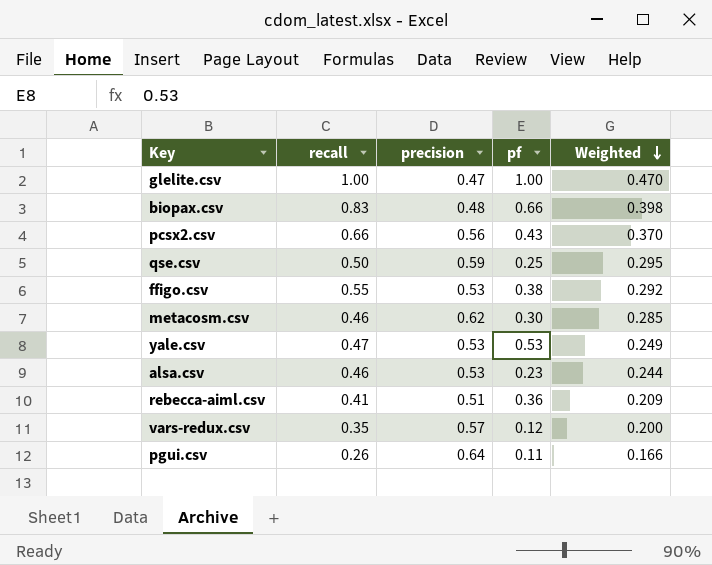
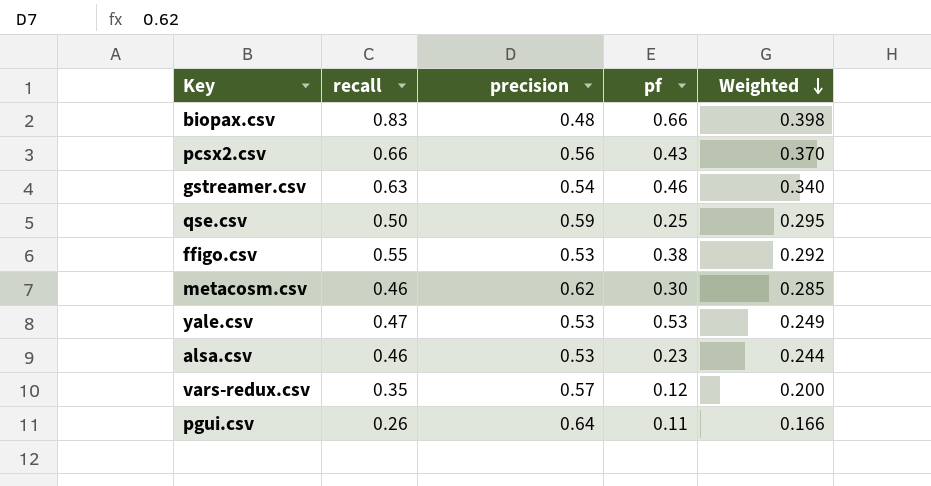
row glelite.csv: 1.00 | 0.47 | 1.00 | 0.470 -> none
row rebecca-aiml.csv: 0.41 | 0.51 | 0.36 | 0.209 -> none
row gstreamer.csv: none -> 0.63 | 0.54 | 0.46 | 0.340

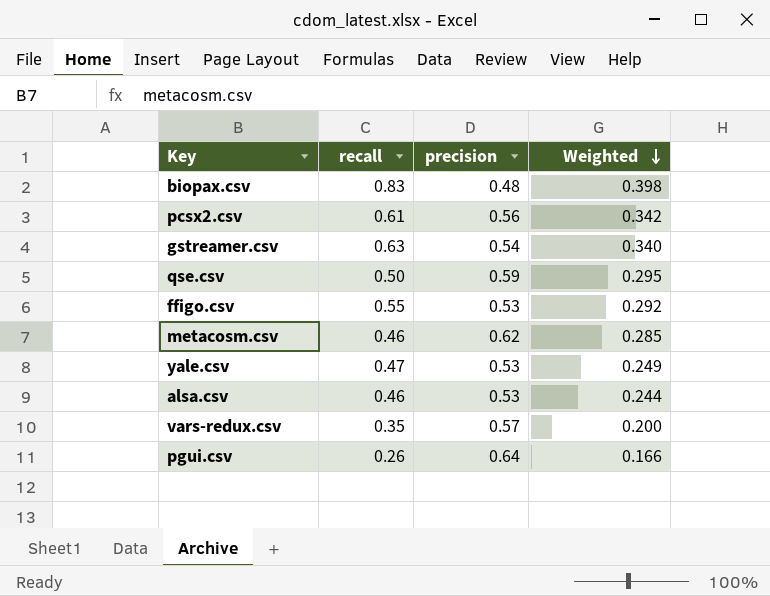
column pf | position: 4 -> none
pcsx2.csv | recall: 0.66 -> 0.61
pcsx2.csv | Weighted: 0.370 -> 0.342

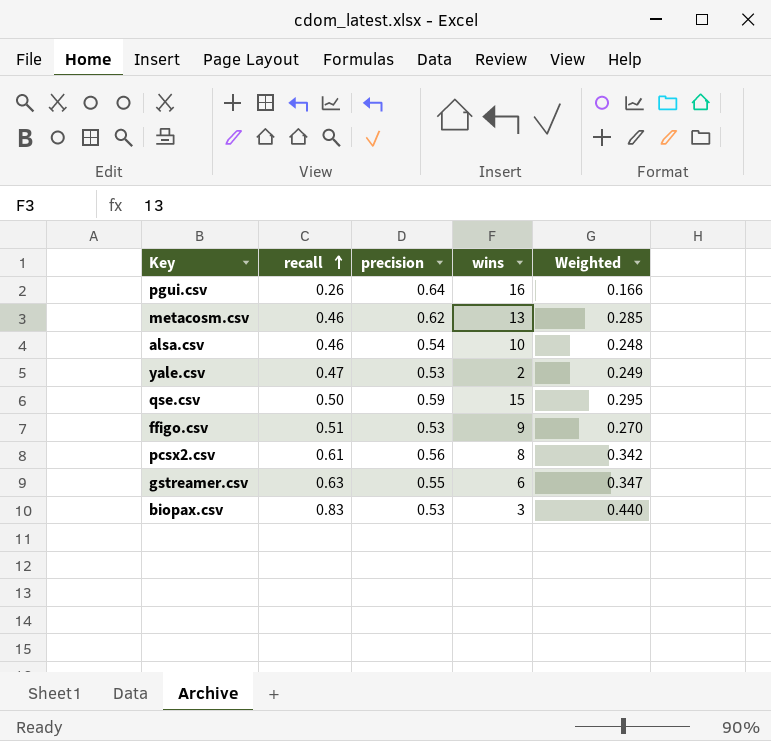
row order: Weighted descending -> recall ascending
column wins | position: none -> 4
row vars-redux.csv: 0.35 | 0.57 | 0.200 -> none
alsa.csv | precision: 0.53 -> 0.54
alsa.csv | Weighted: 0.244 -> 0.248
ffigo.csv | recall: 0.55 -> 0.51
ffigo.csv | Weighted: 0.292 -> 0.270
gstreamer.csv | precision: 0.54 -> 0.55
gstreamer.csv | Weighted: 0.340 -> 0.347
biopax.csv | precision: 0.48 -> 0.53
biopax.csv | Weighted: 0.398 -> 0.440

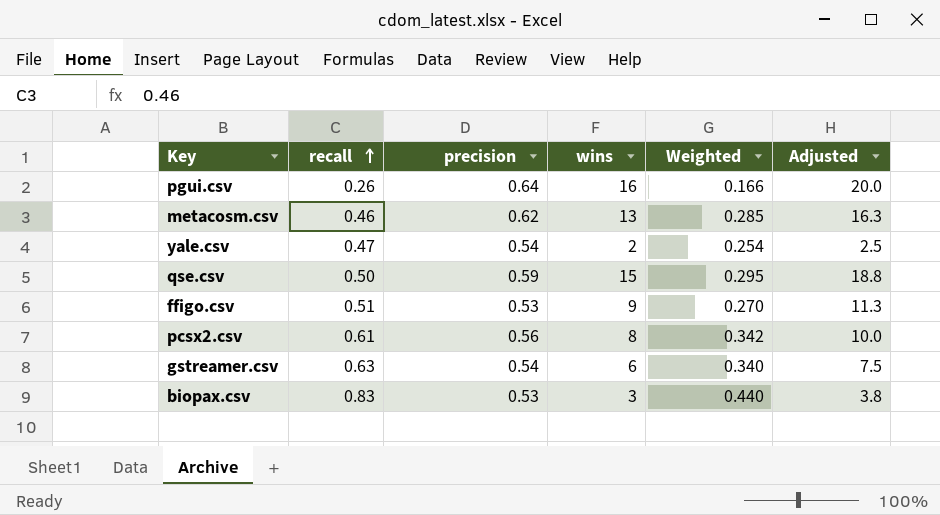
column Adjusted | formula: none -> [wins] * 1.25
row alsa.csv: 0.46 | 0.54 | 10 | 0.248 -> none
yale.csv | precision: 0.53 -> 0.54
yale.csv | Weighted: 0.249 -> 0.254
gstreamer.csv | precision: 0.55 -> 0.54
gstreamer.csv | Weighted: 0.347 -> 0.340

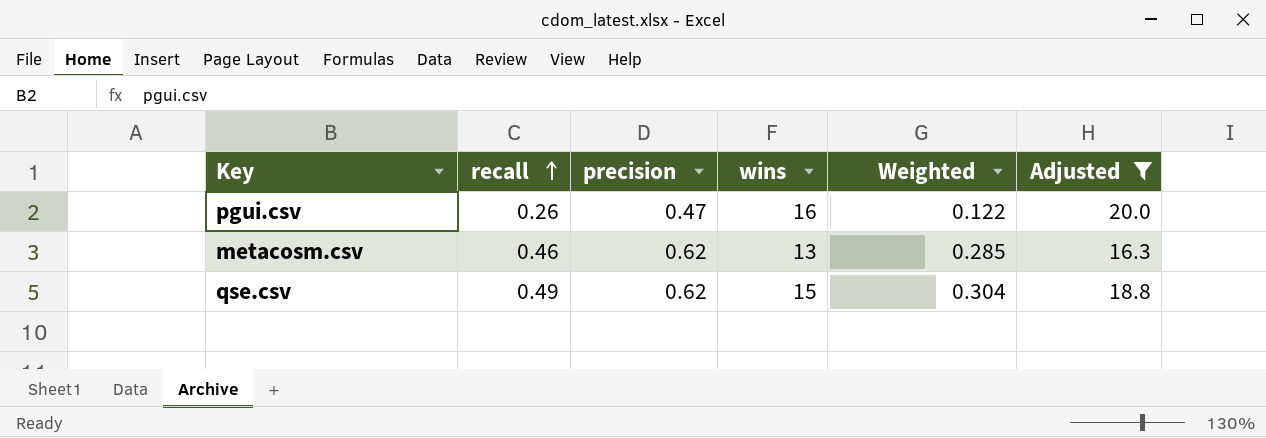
filter: none -> Adjusted >= 16.3
pgui.csv | precision: 0.64 -> 0.47
pgui.csv | Weighted: 0.166 -> 0.122
qse.csv | recall: 0.50 -> 0.49
qse.csv | precision: 0.59 -> 0.62
qse.csv | Weighted: 0.295 -> 0.304

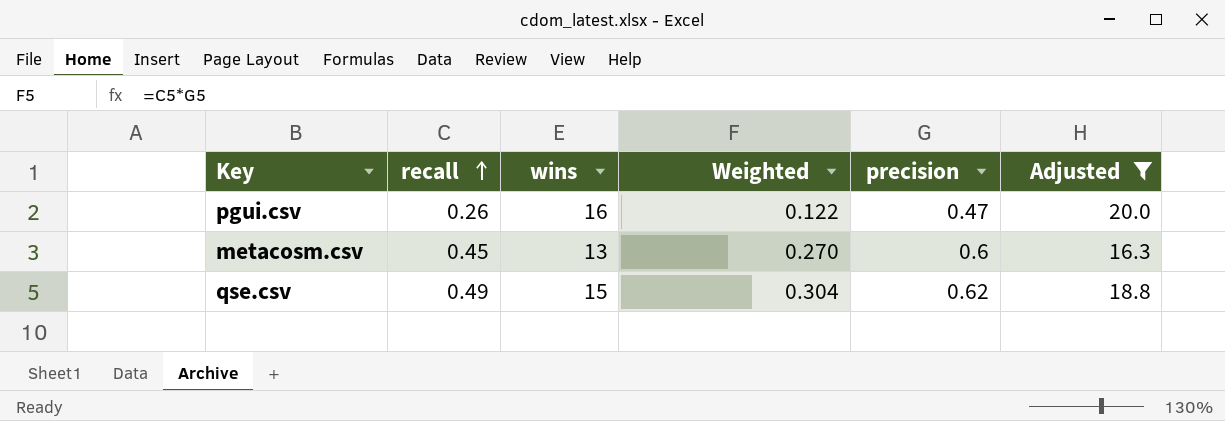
column precision | position: 3 -> 5
metacosm.csv | recall: 0.46 -> 0.45
metacosm.csv | Weighted: 0.285 -> 0.270
metacosm.csv | precision: 0.62 -> 0.6

